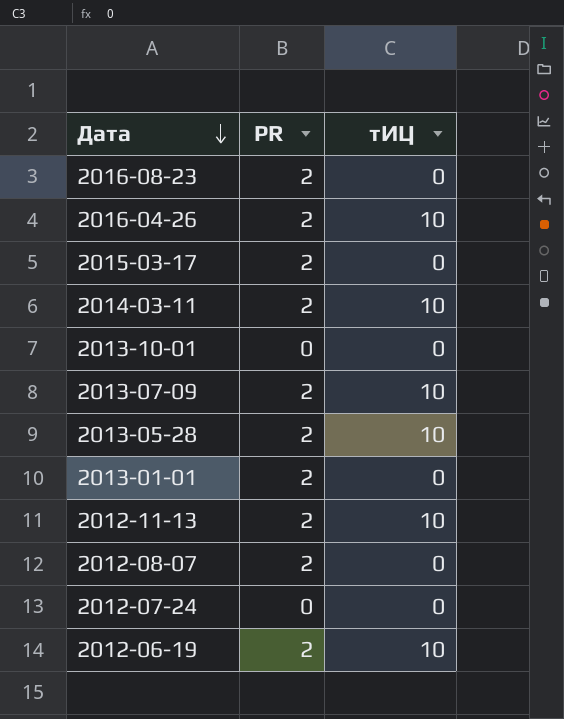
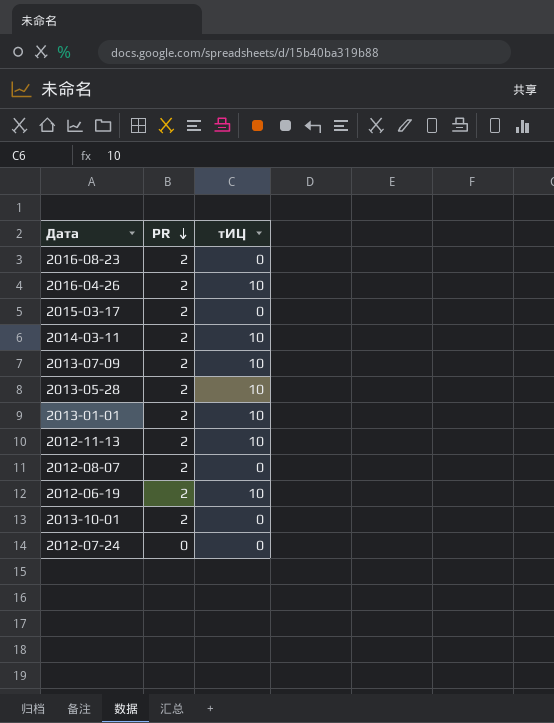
row order: Дата descending -> PR descending
2013-01-01 | тИЦ: 0 -> 10
2013-10-01 | PR: 0 -> 2

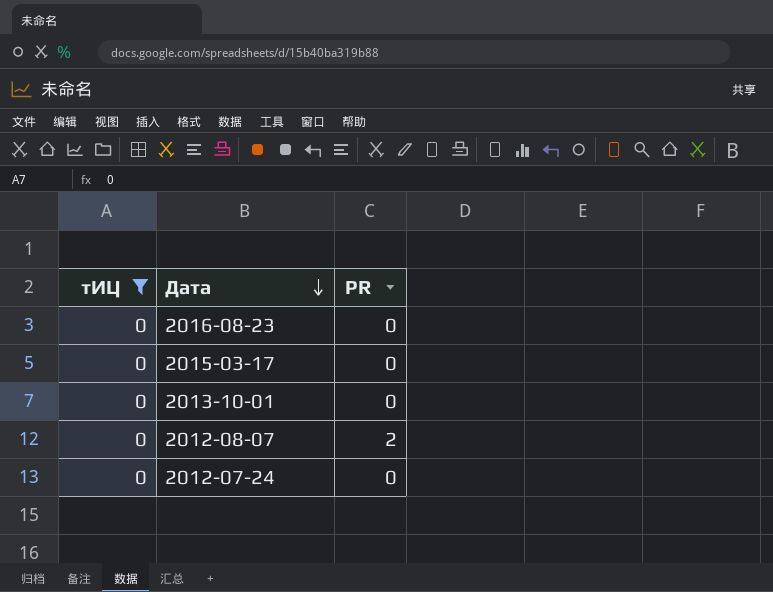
filter: none -> тИЦ = 0
row order: PR descending -> Дата descending
column тИЦ | position: 3 -> 1
2016-08-23 | PR: 2 -> 0
2015-03-17 | PR: 2 -> 0
2013-10-01 | PR: 2 -> 0

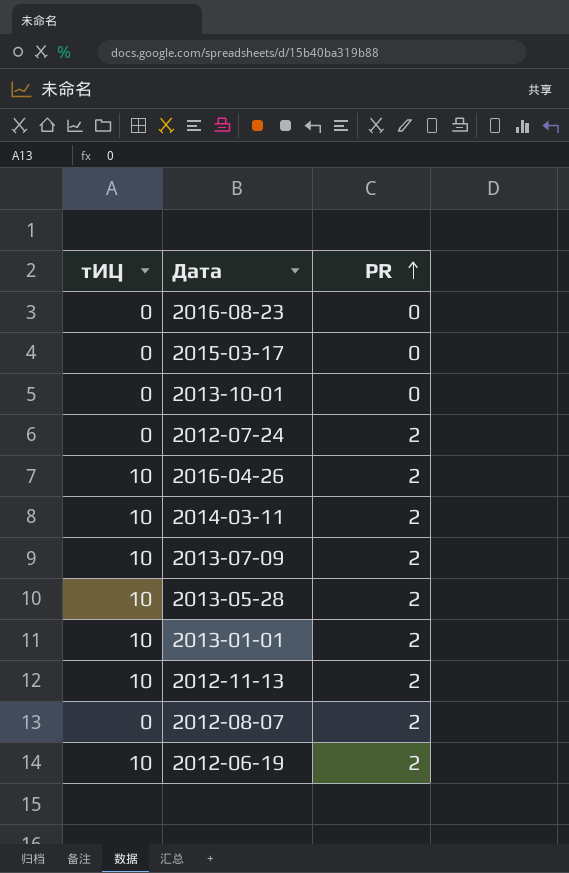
filter: тИЦ = 0 -> none
row order: Дата descending -> PR ascending
2012-07-24 | PR: 0 -> 2

